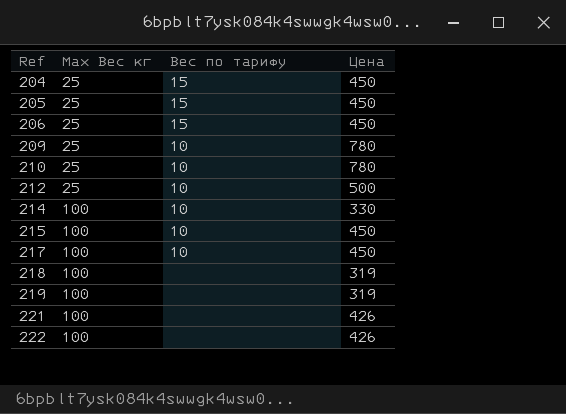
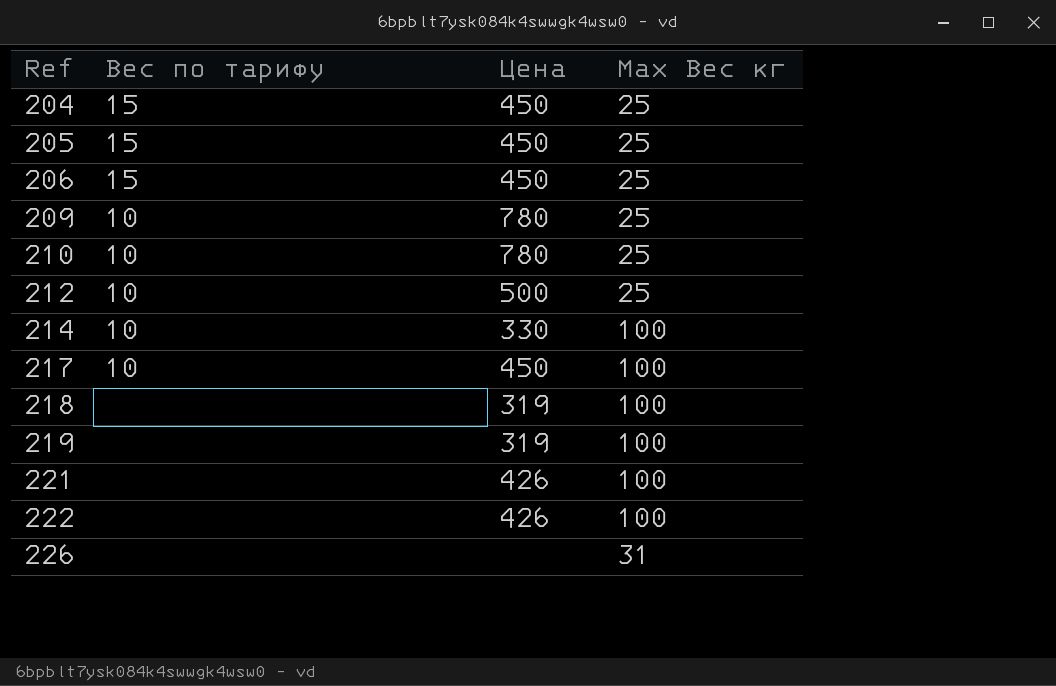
column Max Вес кг | position: 2 -> 4
row 215: 100 | 10 | 450 -> none
row 226: none -> none | none | 31

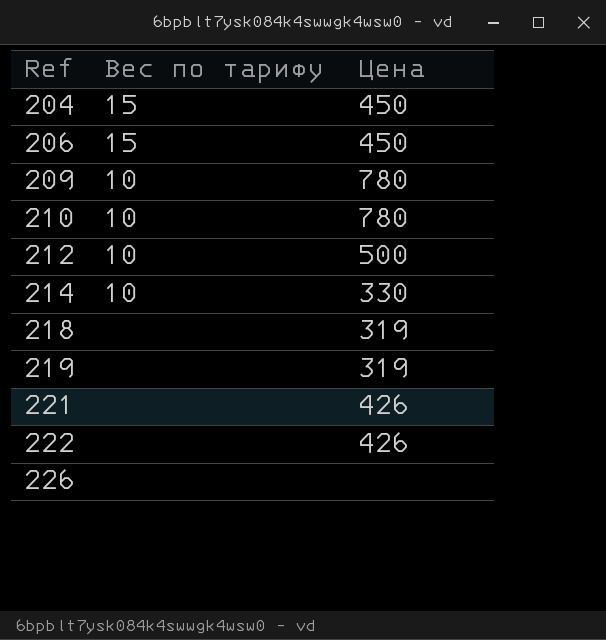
column Max Вес кг | position: 4 -> none
row 205: 15 | 450 | 25 -> none
row 217: 10 | 450 | 100 -> none

